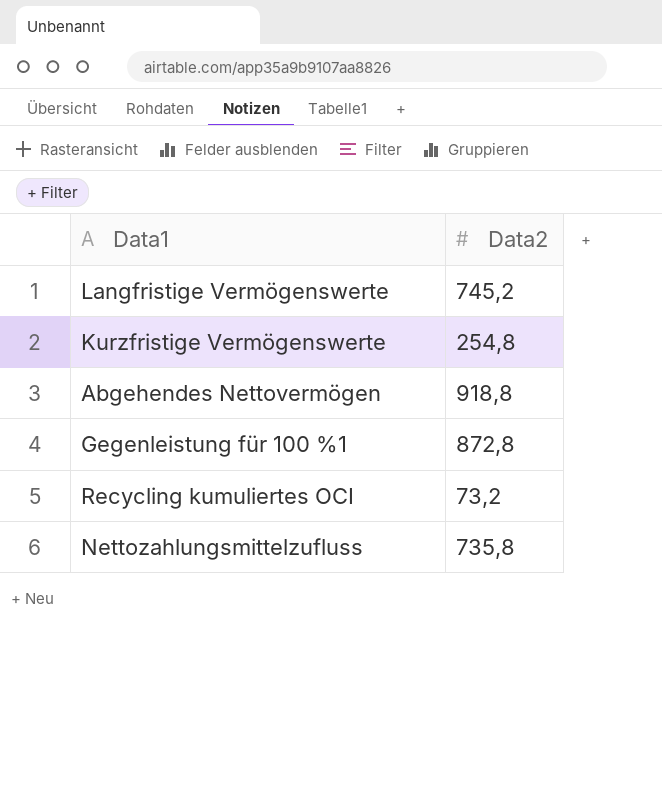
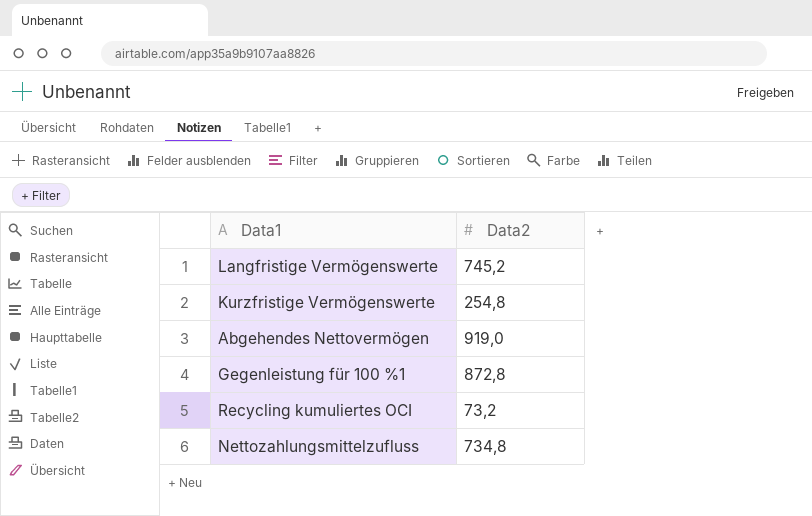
Abgehendes Nettovermögen | Data2: 918,8 -> 919,0
Nettozahlungsmittelzufluss | Data2: 735,8 -> 734,8

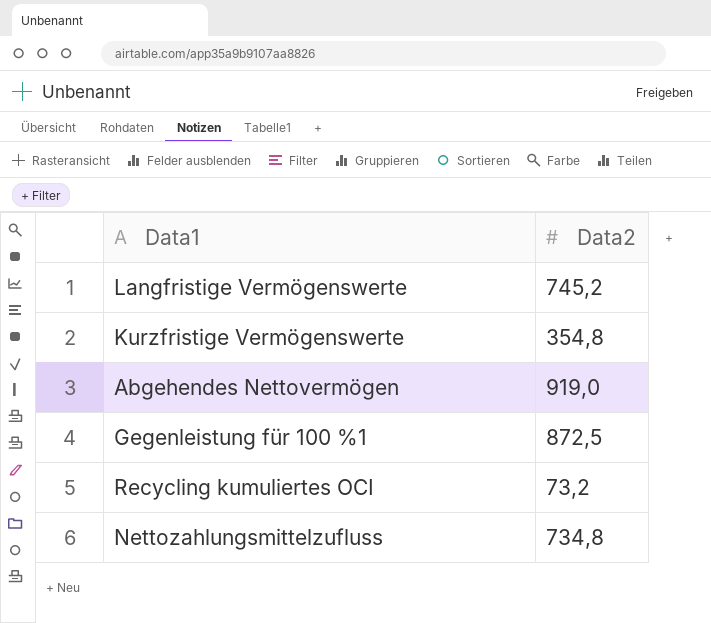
Kurzfristige Vermögenswerte | Data2: 254,8 -> 354,8
Gegenleistung für 100 %1 | Data2: 872,8 -> 872,5

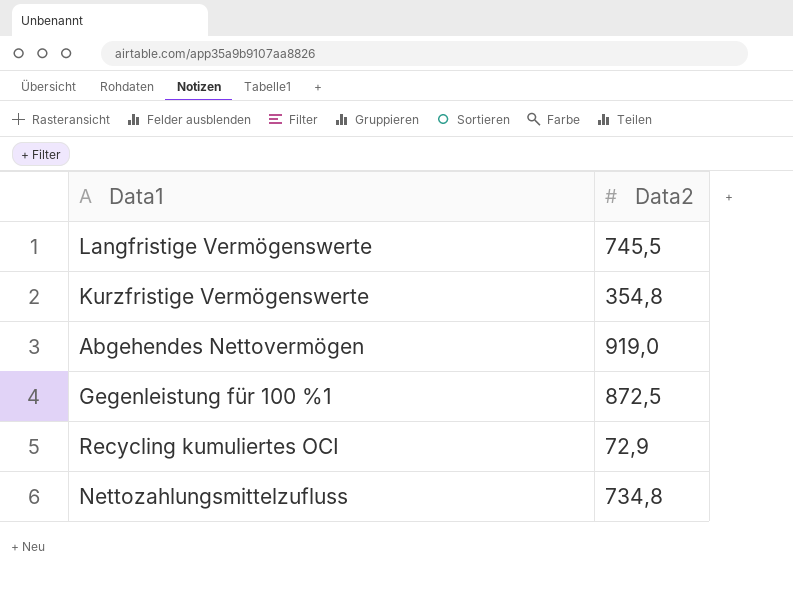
Langfristige Vermögenswerte | Data2: 745,2 -> 745,5
Recycling kumuliertes OCI | Data2: 73,2 -> 72,9

